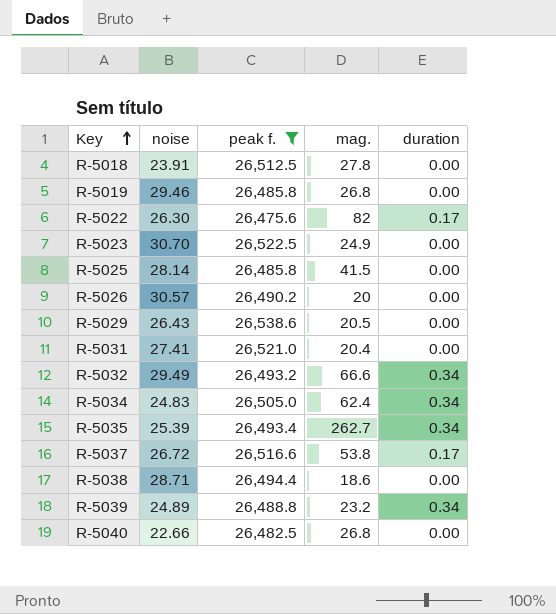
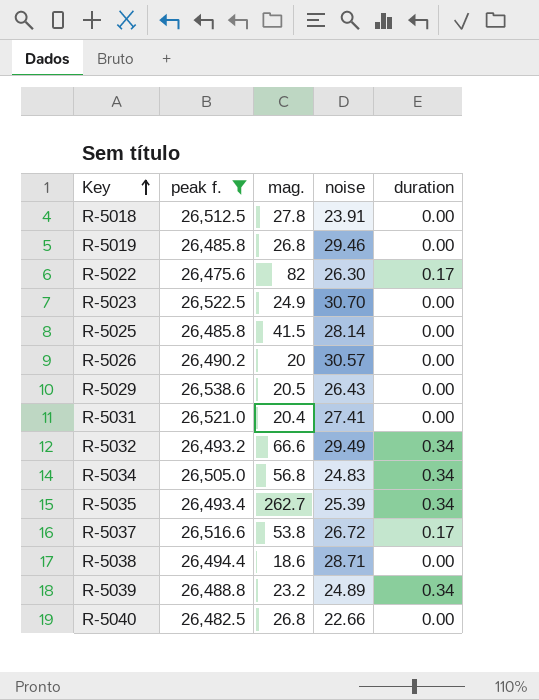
column noise | position: 2 -> 4
R-5034 | mag.: 62.4 -> 56.8

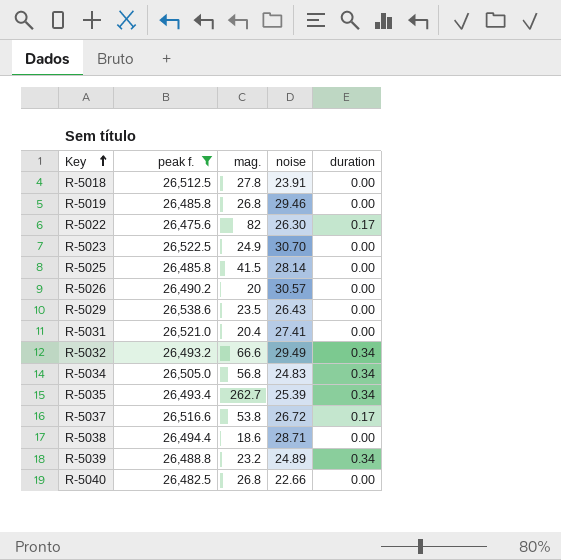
R-5029 | mag.: 20.5 -> 23.5

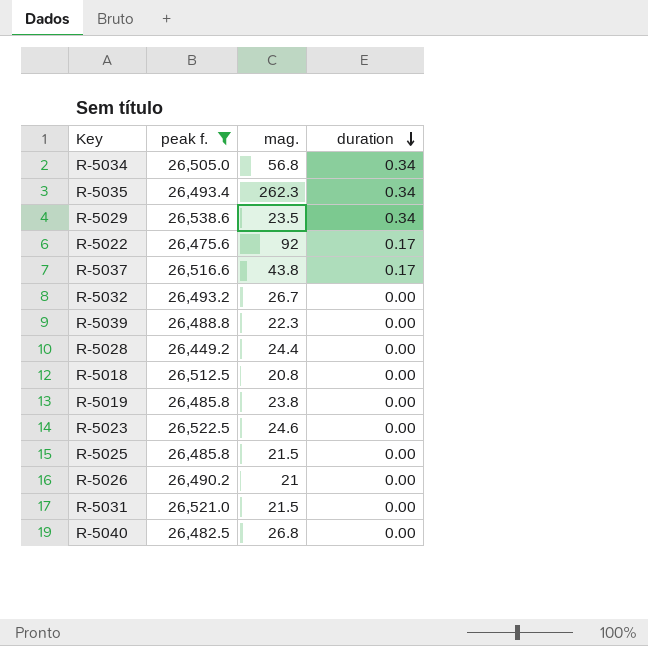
row order: Key ascending -> duration descending
column noise | position: 4 -> none
row R-5038: 26,494.4 | 18.6 | 28.71 | 0.00 -> none
R-5035 | mag.: 262.7 -> 262.3
R-5029 | duration: 0.00 -> 0.34
R-5022 | mag.: 82 -> 92
R-5037 | mag.: 53.8 -> 43.8
R-5032 | mag.: 66.6 -> 26.7
R-5032 | duration: 0.34 -> 0.00
R-5039 | mag.: 23.2 -> 22.3
R-5039 | duration: 0.34 -> 0.00
row R-5028: none -> 26,449.2 | 24.4 | 0.00
R-5018 | mag.: 27.8 -> 20.8
R-5019 | mag.: 26.8 -> 23.8
R-5023 | mag.: 24.9 -> 24.6
R-5025 | mag.: 41.5 -> 21.5
R-5026 | mag.: 20 -> 21
R-5031 | mag.: 20.4 -> 21.5

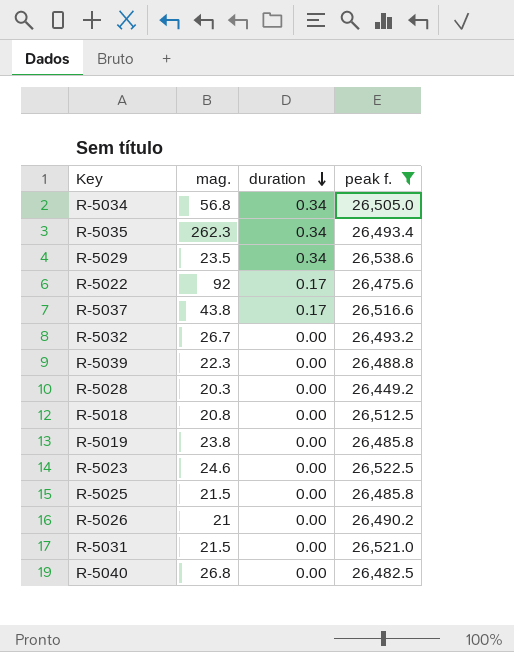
column peak f. | position: 2 -> 4
R-5028 | mag.: 24.4 -> 20.3

